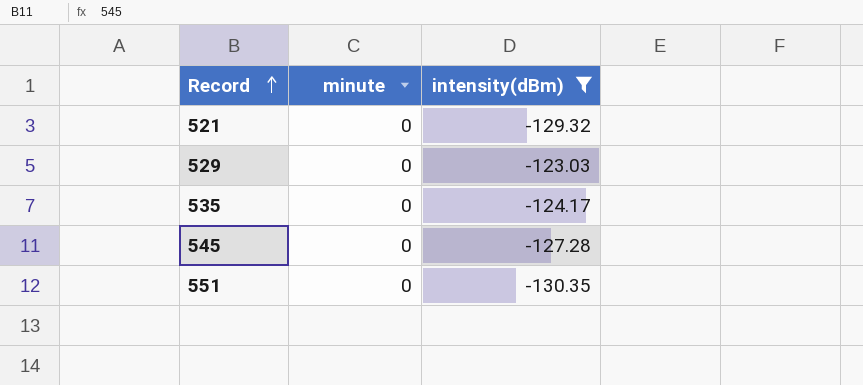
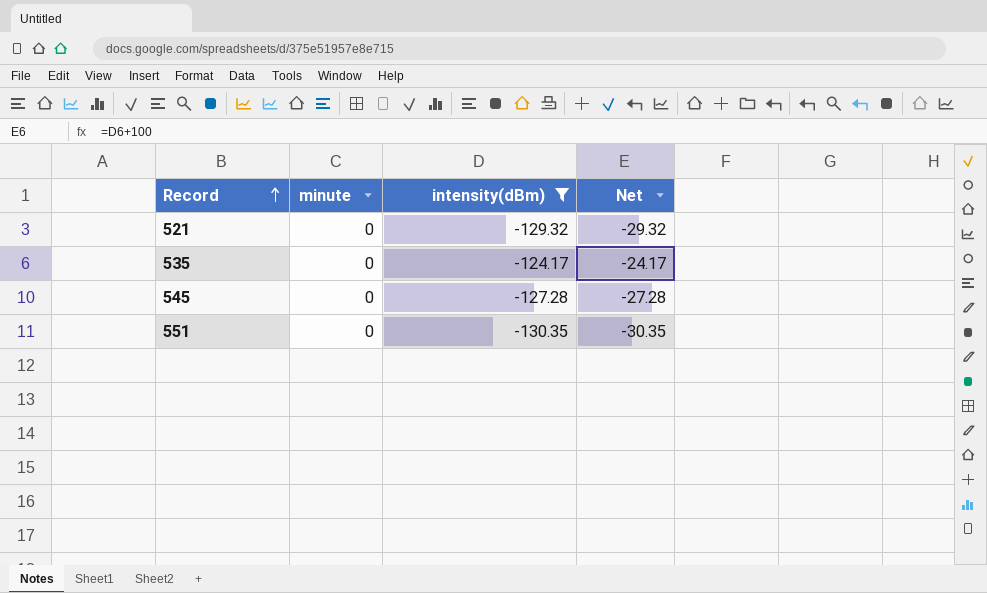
column Net | formula: none -> [intensity(dBm)] + 100
row 529: 0 | -123.03 -> none

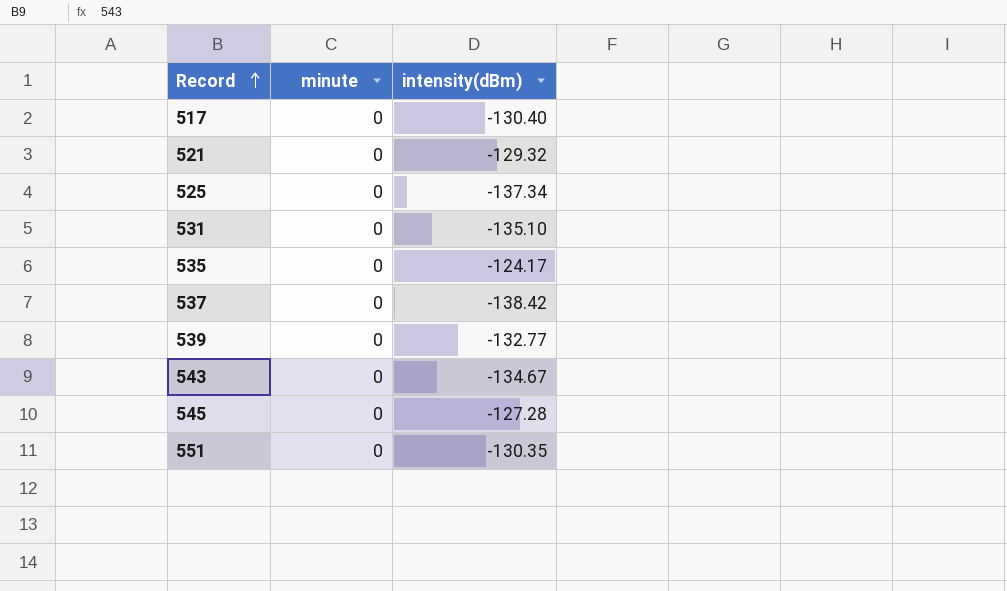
filter: intensity(dBm) >= -130.35 -> none
column Net | formula: [intensity(dBm)] + 100 -> none

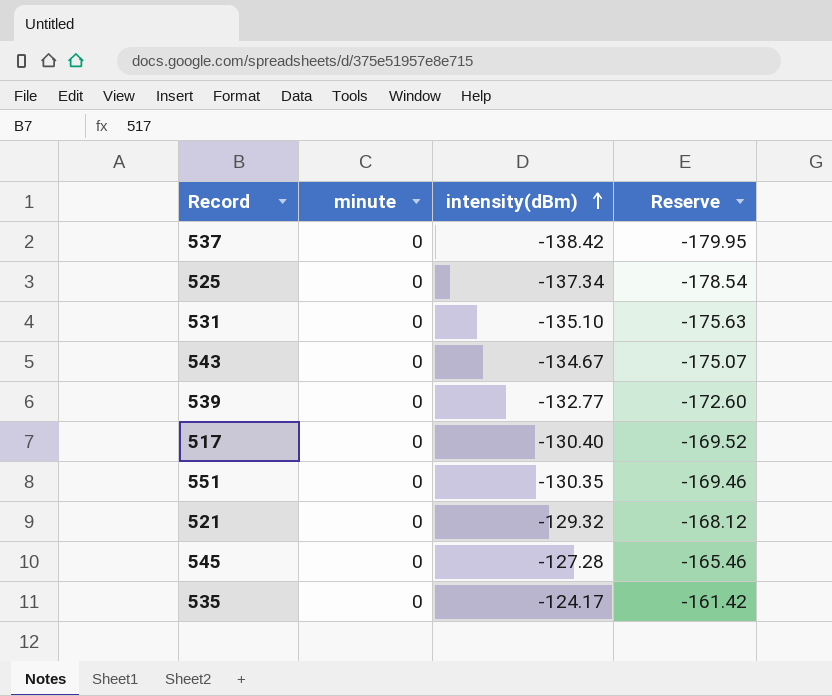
row order: Record ascending -> intensity(dBm) ascending
column Reserve | formula: none -> [intensity(dBm)] * 1.3

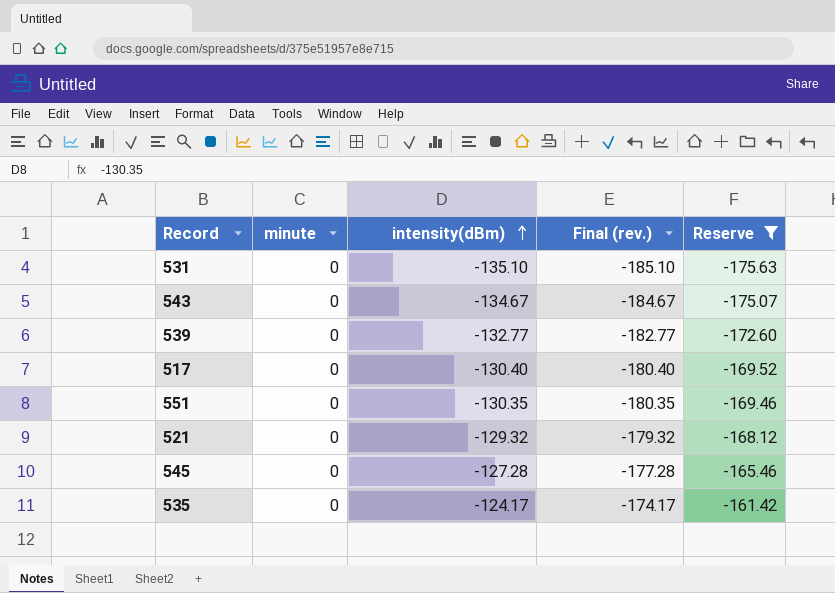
filter: none -> Reserve >= -175.63
column Final (rev.) | formula: none -> [intensity(dBm)] - 50

